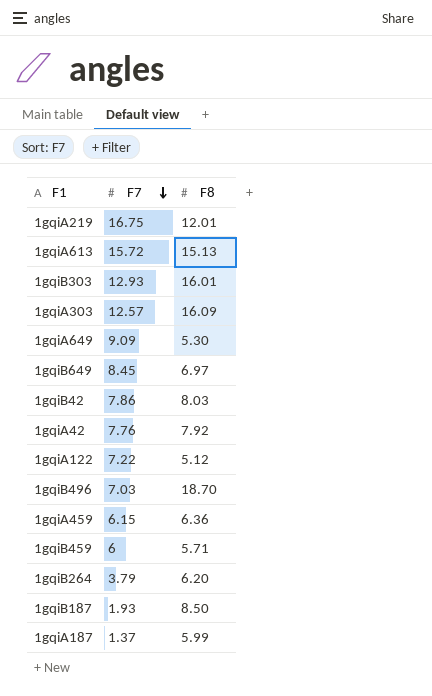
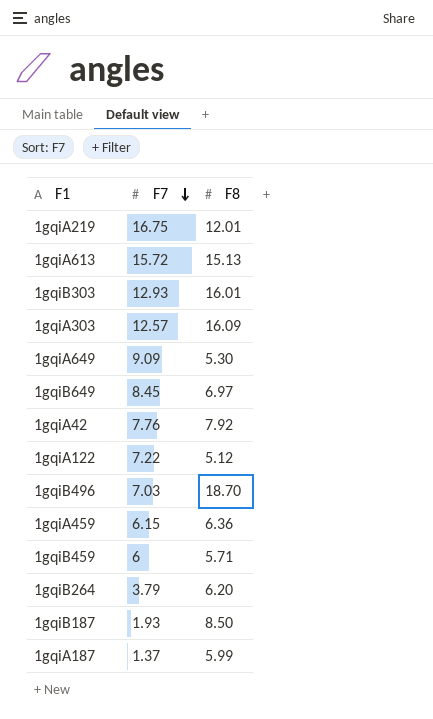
row 1gqiB42: 7.86 | 8.03 -> none

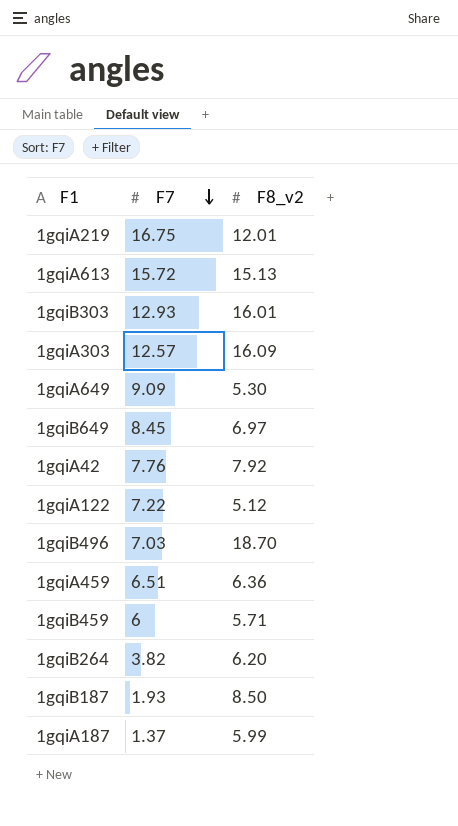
column name: F8 -> F8_v2
1gqiA459 | F7: 6.15 -> 6.51
1gqiB264 | F7: 3.79 -> 3.82

